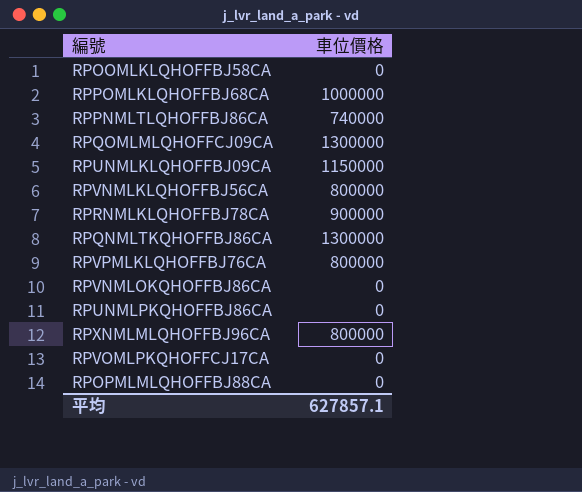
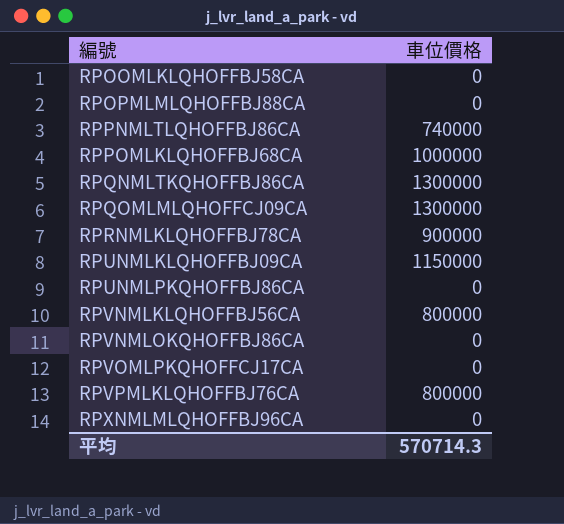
row order: none -> 編號 ascending
RPXNMLMLQHOFFBJ96CA | 車位價格: 800000 -> 0
平均 | 車位價格: 627857.1 -> 570714.3

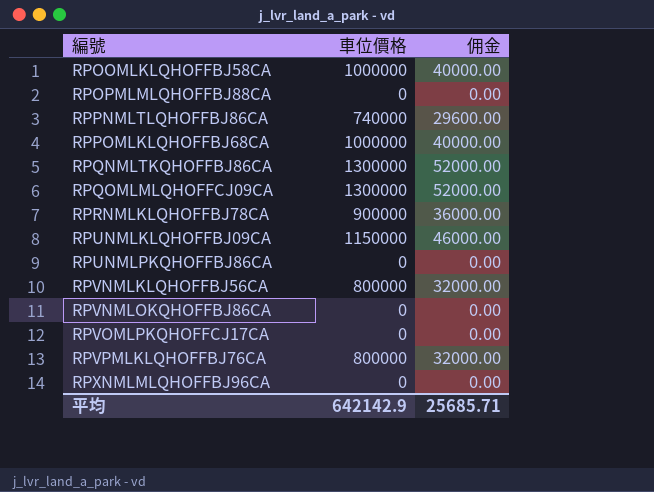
column 佣金 | formula: none -> [車位價格] * 0.04
RPOOMLKLQHOFFBJ58CA | 車位價格: 0 -> 1000000
平均 | 車位價格: 570714.3 -> 642142.9

